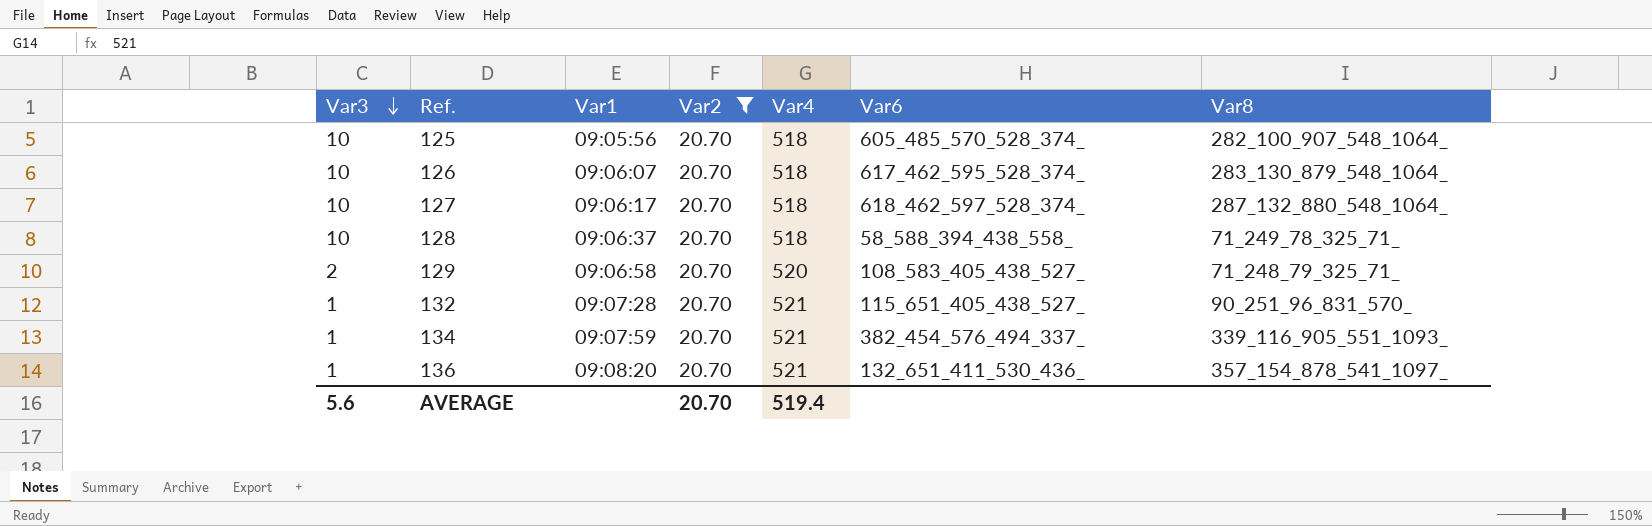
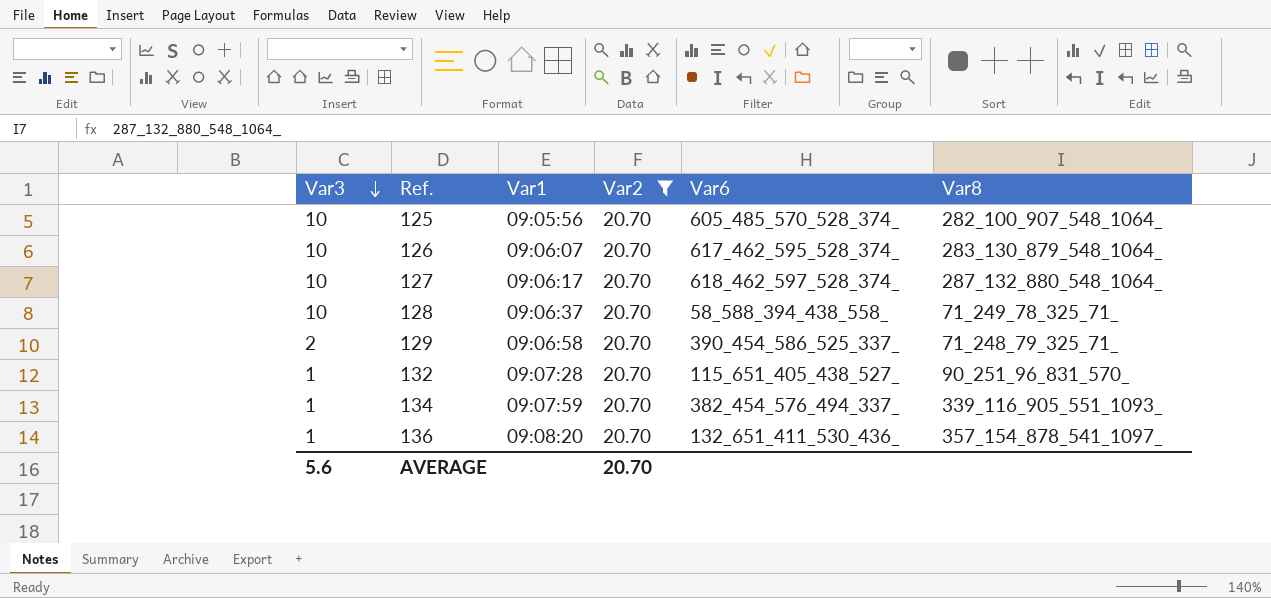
column Var4 | position: 5 -> none
129 | Var6: 108_583_405_438_527_ -> 390_454_586_525_337_

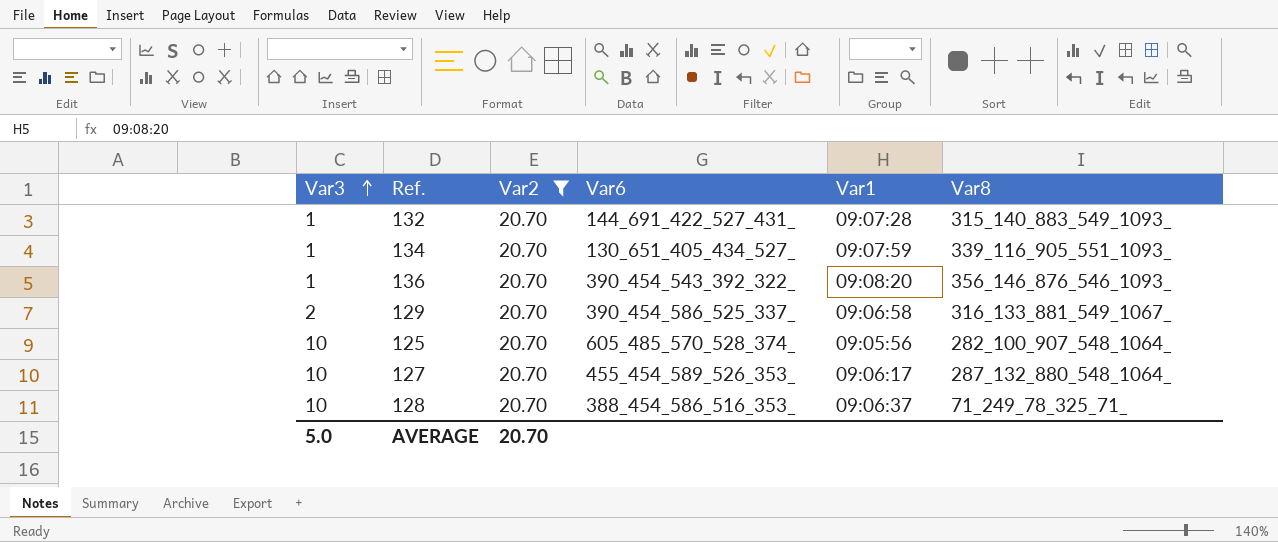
row order: Var3 descending -> Var3 ascending
column Var1 | position: 3 -> 5
row 126: 10 | 09:06:07 | 20.70 | 617_462_595_528_374_ | 283_130_879_548_1064_ -> none
132 | Var6: 115_651_405_438_527_ -> 144_691_422_527_431_
132 | Var8: 90_251_96_831_570_ -> 315_140_883_549_1093_
134 | Var6: 382_454_576_494_337_ -> 130_651_405_434_527_
136 | Var6: 132_651_411_530_436_ -> 390_454_543_392_322_
136 | Var8: 357_154_878_541_1097_ -> 356_146_876_546_1093_
129 | Var8: 71_248_79_325_71_ -> 316_133_881_549_1067_
127 | Var6: 618_462_597_528_374_ -> 455_454_589_526_353_
128 | Var6: 58_588_394_438_558_ -> 388_454_586_516_353_
AVERAGE | Var3: 5.6 -> 5.0

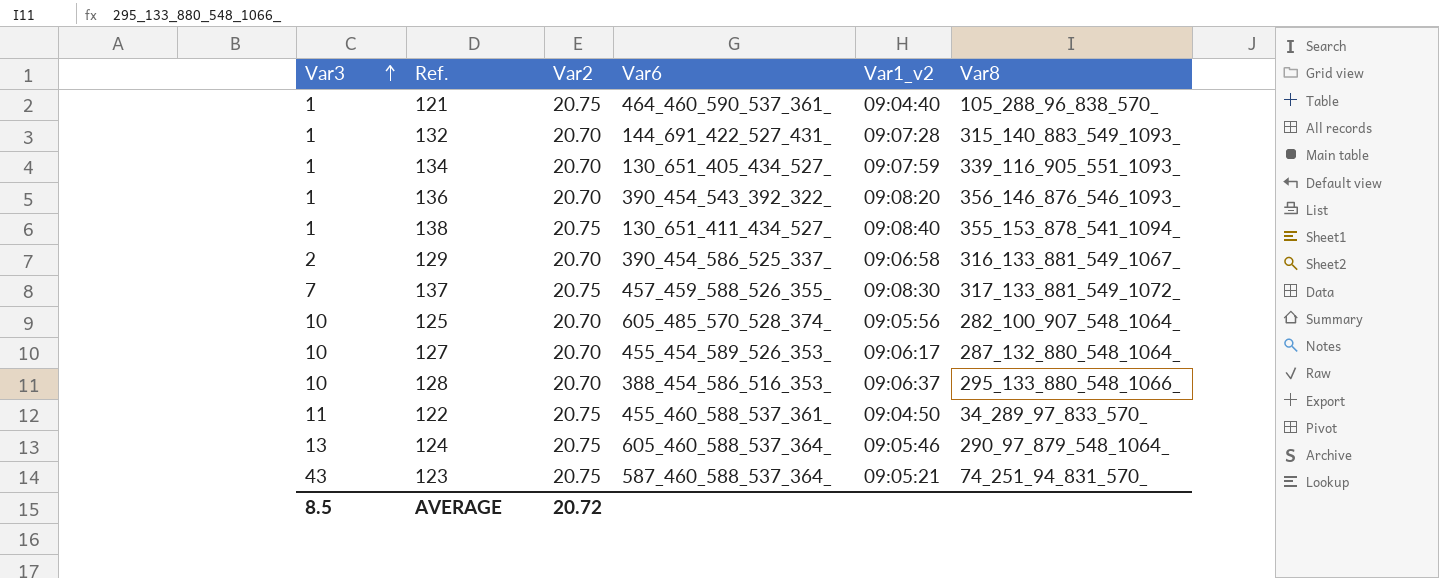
filter: Var2 = 20.70 -> none
column name: Var1 -> Var1_v2
128 | Var8: 71_249_78_325_71_ -> 295_133_880_548_1066_
AVERAGE | Var3: 5.0 -> 8.5
AVERAGE | Var2: 20.70 -> 20.72

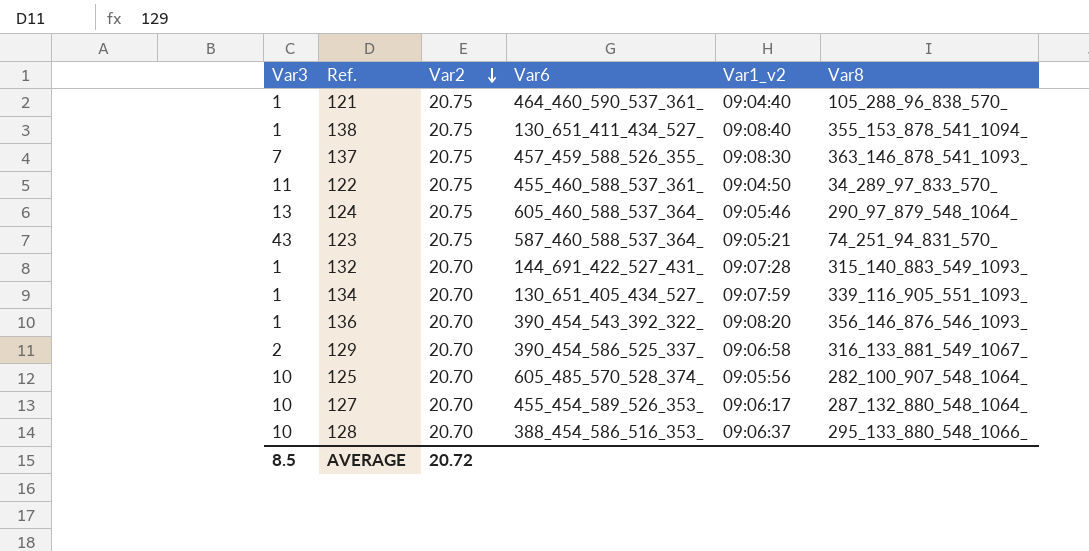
row order: Var3 ascending -> Var2 descending
137 | Var8: 317_133_881_549_1072_ -> 363_146_878_541_1093_

